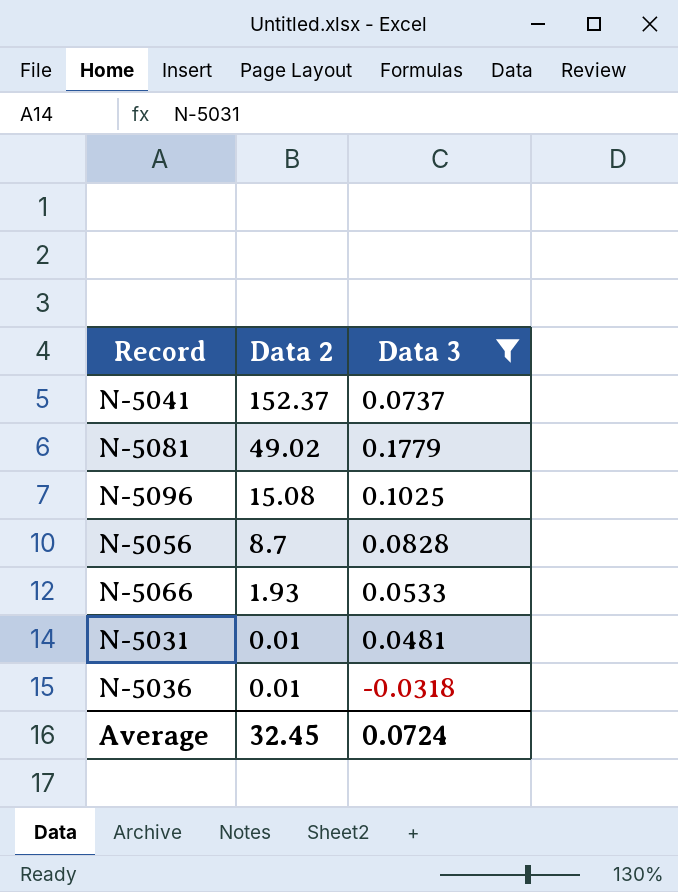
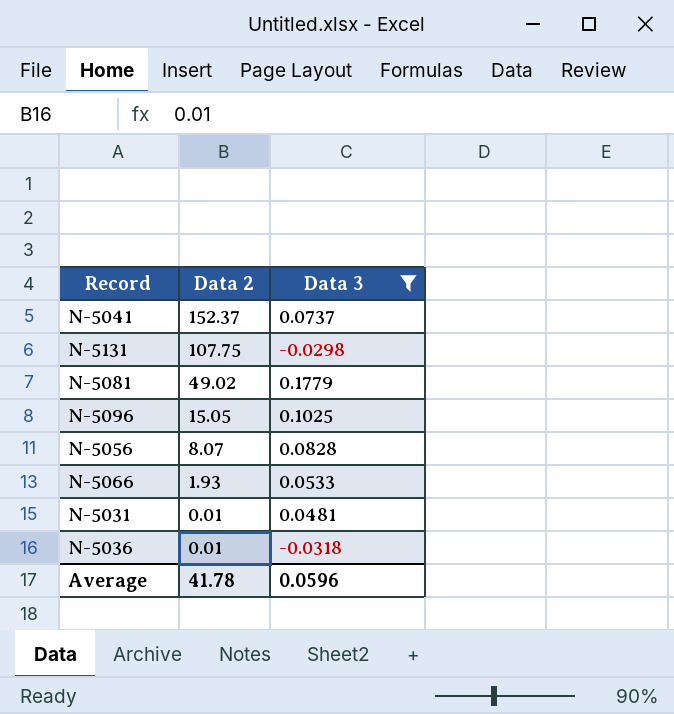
row N-5131: none -> 107.75 | -0.0298
N-5096 | Data 2: 15.08 -> 15.05
N-5056 | Data 2: 8.7 -> 8.07
Average | Data 2: 32.45 -> 41.78
Average | Data 3: 0.0724 -> 0.0596

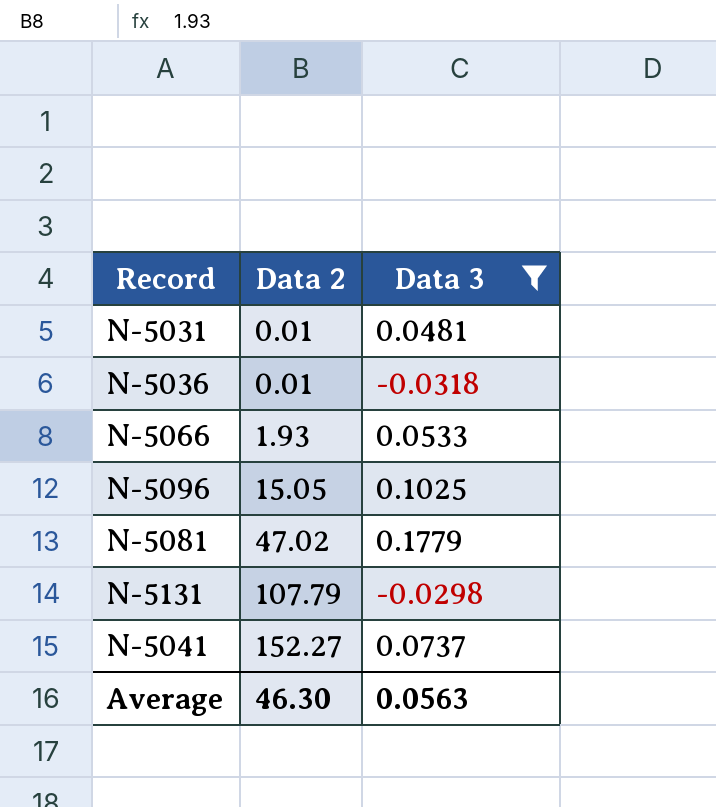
row order: Data 2 descending -> Data 2 ascending
row N-5056: 8.07 | 0.0828 -> none
N-5081 | Data 2: 49.02 -> 47.02
N-5131 | Data 2: 107.75 -> 107.79
N-5041 | Data 2: 152.37 -> 152.27
Average | Data 2: 41.78 -> 46.30
Average | Data 3: 0.0596 -> 0.0563

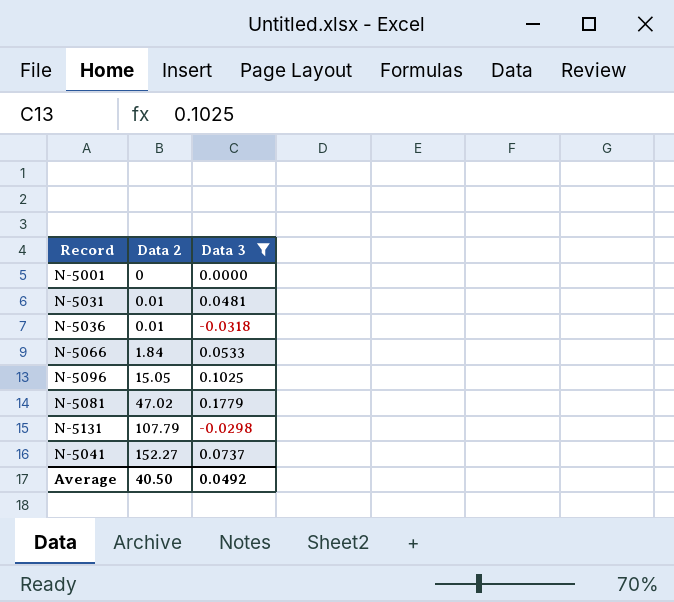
row N-5001: none -> 0 | 0.0000
N-5066 | Data 2: 1.93 -> 1.84
Average | Data 2: 46.30 -> 40.50
Average | Data 3: 0.0563 -> 0.0492

